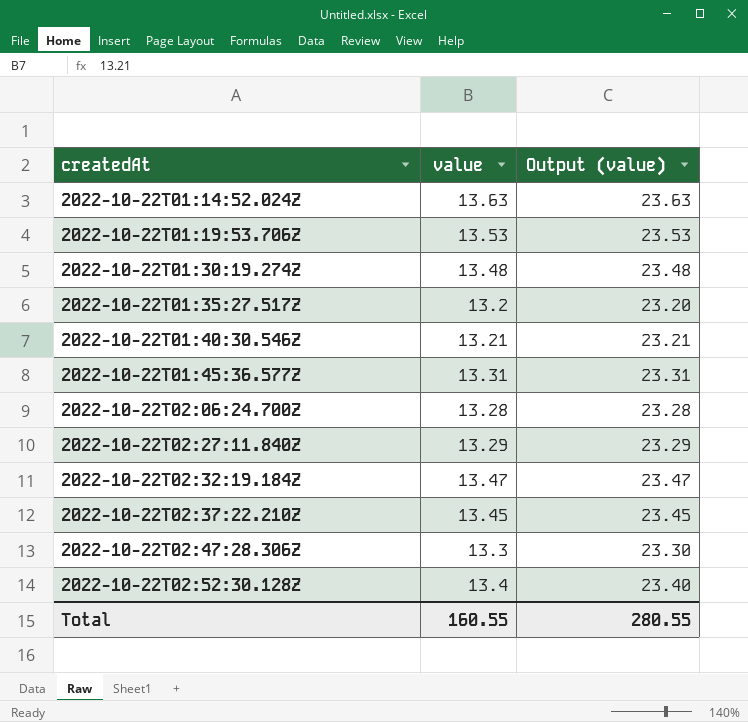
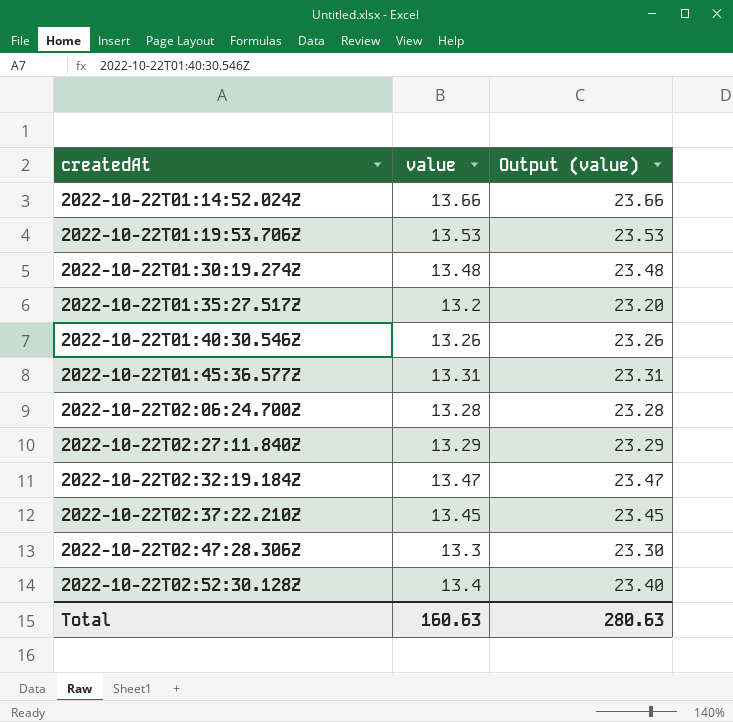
2022-10-22T01:14:52.024Z | value: 13.63 -> 13.66
2022-10-22T01:14:52.024Z | Output (value): 23.63 -> 23.66
2022-10-22T01:40:30.546Z | value: 13.21 -> 13.26
2022-10-22T01:40:30.546Z | Output (value): 23.21 -> 23.26
Total | value: 160.55 -> 160.63
Total | Output (value): 280.55 -> 280.63

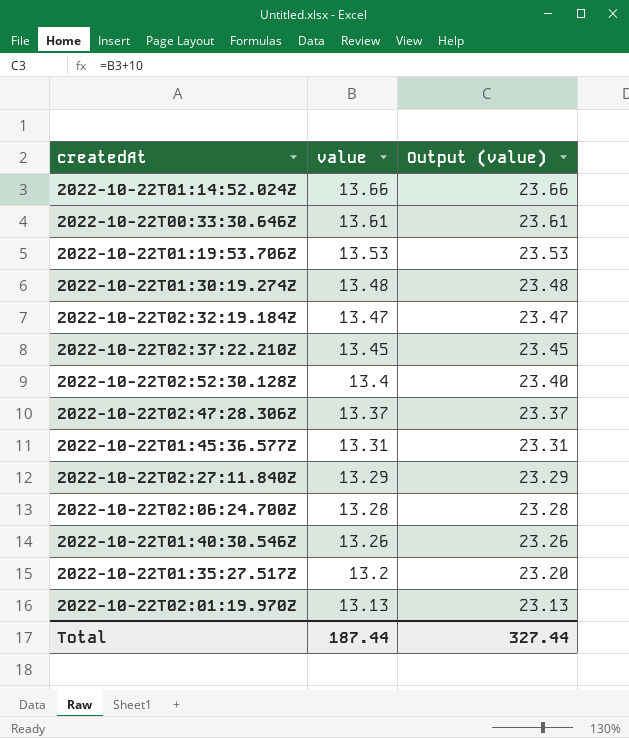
row order: createdAt ascending -> value descending
row 2022-10-22T00:33:30.646Z: none -> 13.61 | 23.61
2022-10-22T02:47:28.306Z | value: 13.3 -> 13.37
2022-10-22T02:47:28.306Z | Output (value): 23.30 -> 23.37
row 2022-10-22T02:01:19.970Z: none -> 13.13 | 23.13
Total | value: 160.63 -> 187.44
Total | Output (value): 280.63 -> 327.44

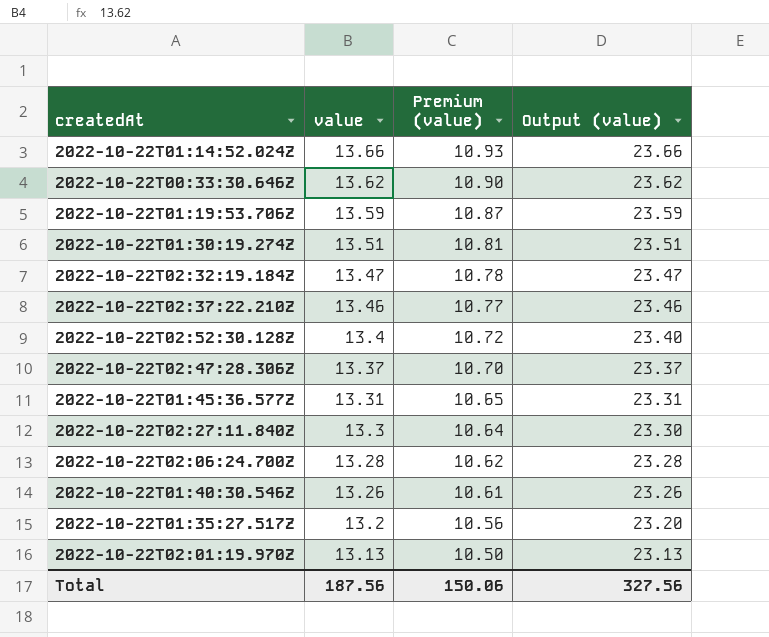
column Premium (value) | formula: none -> [value] * 0.8
2022-10-22T00:33:30.646Z | value: 13.61 -> 13.62
2022-10-22T00:33:30.646Z | Output (value): 23.61 -> 23.62
2022-10-22T01:19:53.706Z | value: 13.53 -> 13.59
2022-10-22T01:19:53.706Z | Output (value): 23.53 -> 23.59
2022-10-22T01:30:19.274Z | value: 13.48 -> 13.51
2022-10-22T01:30:19.274Z | Output (value): 23.48 -> 23.51
2022-10-22T02:37:22.210Z | value: 13.45 -> 13.46
2022-10-22T02:37:22.210Z | Output (value): 23.45 -> 23.46
2022-10-22T02:27:11.840Z | value: 13.29 -> 13.3
2022-10-22T02:27:11.840Z | Output (value): 23.29 -> 23.30
Total | value: 187.44 -> 187.56
Total | Output (value): 327.44 -> 327.56

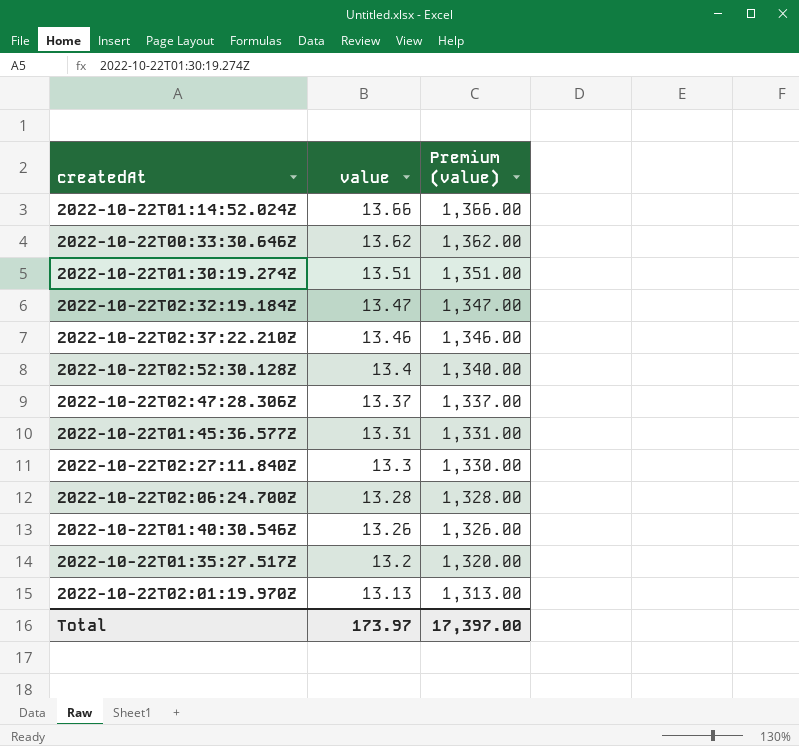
column Output (value) | formula: [value] + 10 -> none
column Premium (value) | formula: [value] * 0.8 -> [value] * 100
row 2022-10-22T01:19:53.706Z: 13.59 | 10.87 | 23.59 -> none
Total | value: 187.56 -> 173.97
Total | Premium (value): 150.06 -> 17,397.00

